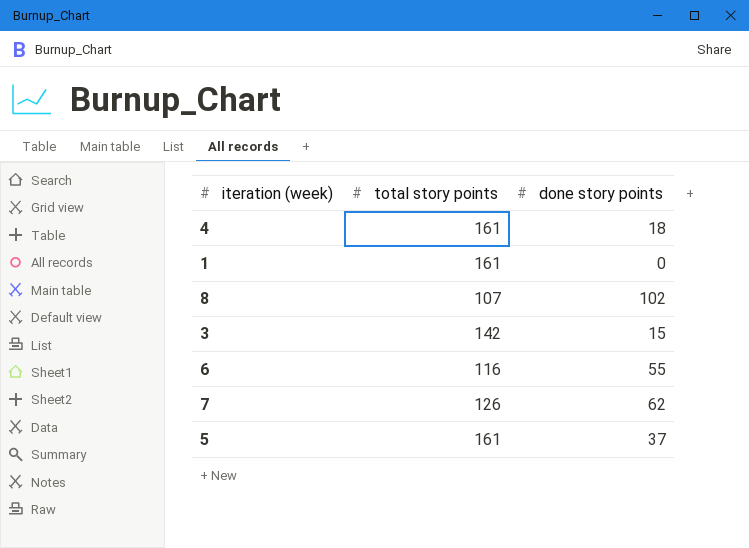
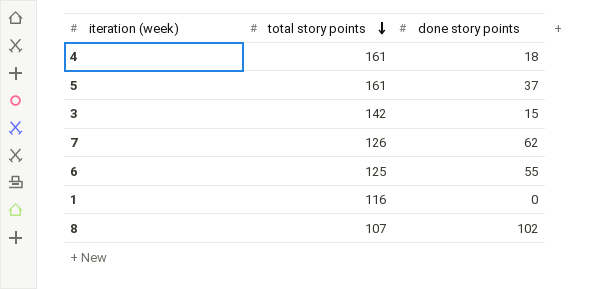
row order: none -> total story points descending
6 | total story points: 116 -> 125
1 | total story points: 161 -> 116

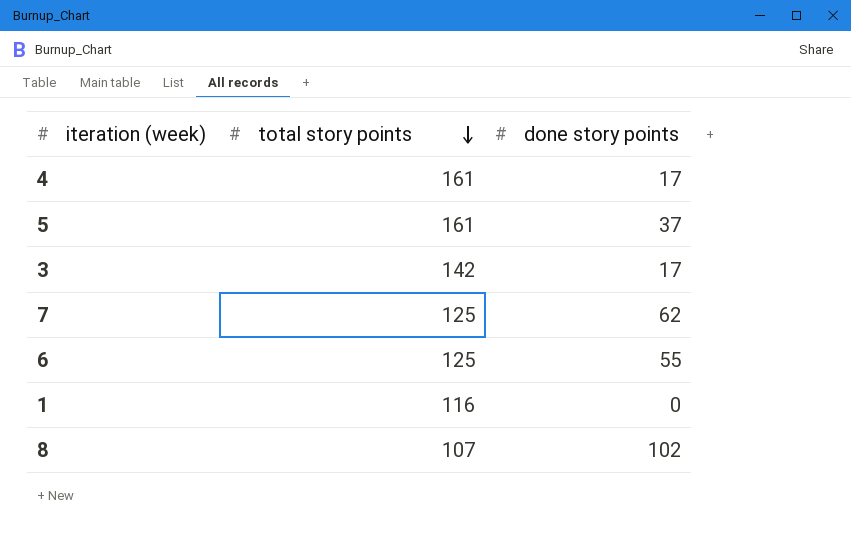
4 | done story points: 18 -> 17
3 | done story points: 15 -> 17
7 | total story points: 126 -> 125

